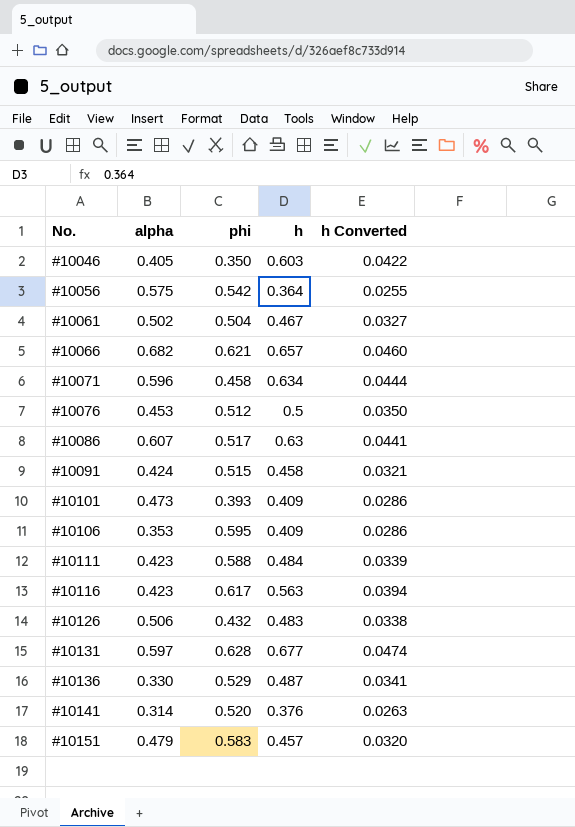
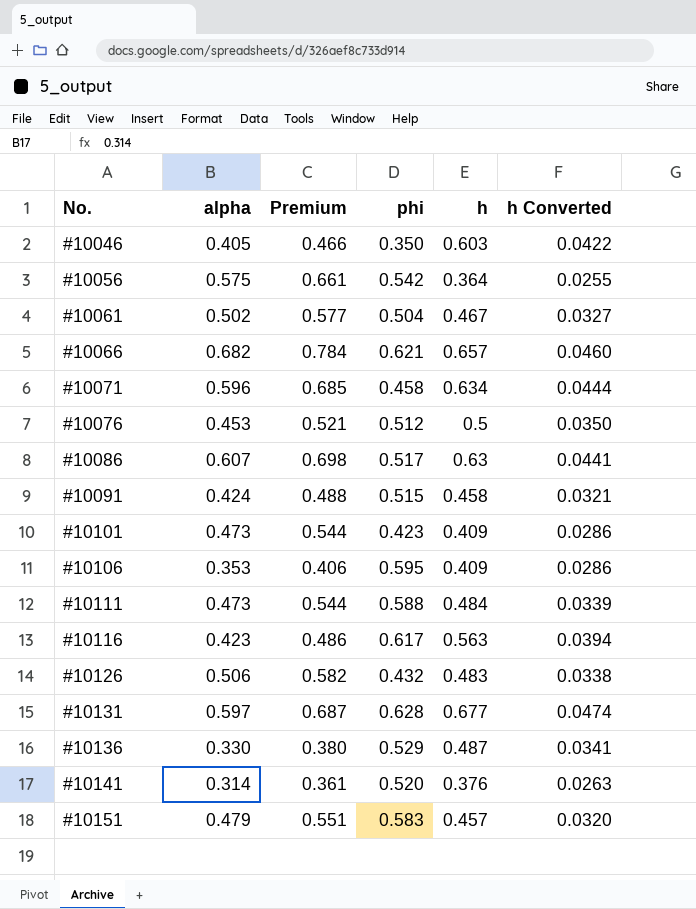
column Premium | formula: none -> [alpha] * 1.15
#10101 | phi: 0.393 -> 0.423
#10111 | alpha: 0.423 -> 0.473

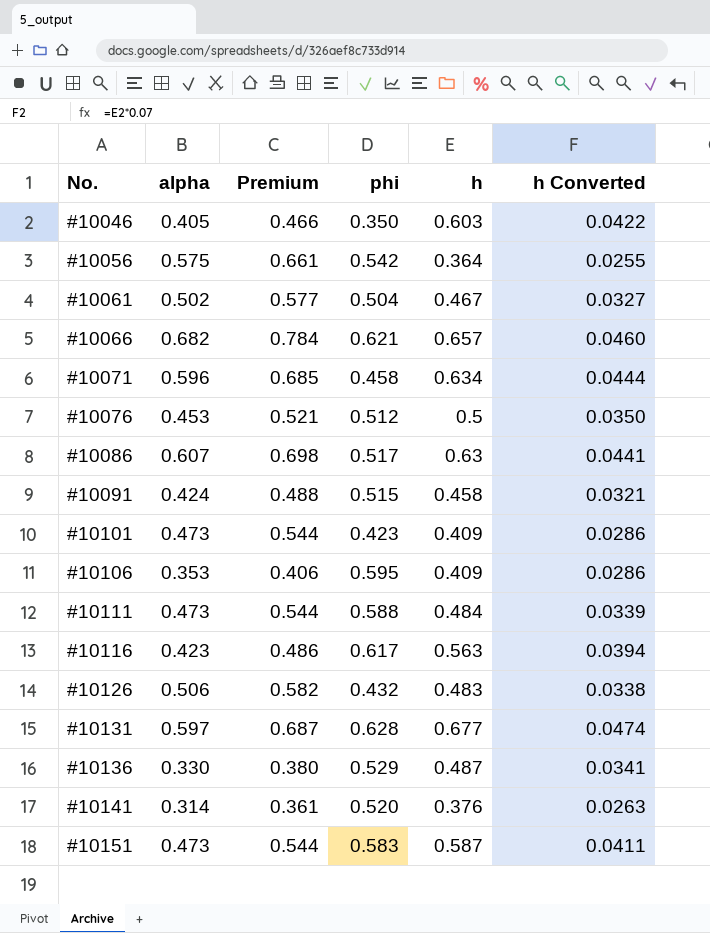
#10151 | alpha: 0.479 -> 0.473
#10151 | Premium: 0.551 -> 0.544
#10151 | h: 0.457 -> 0.587
#10151 | h Converted: 0.0320 -> 0.0411

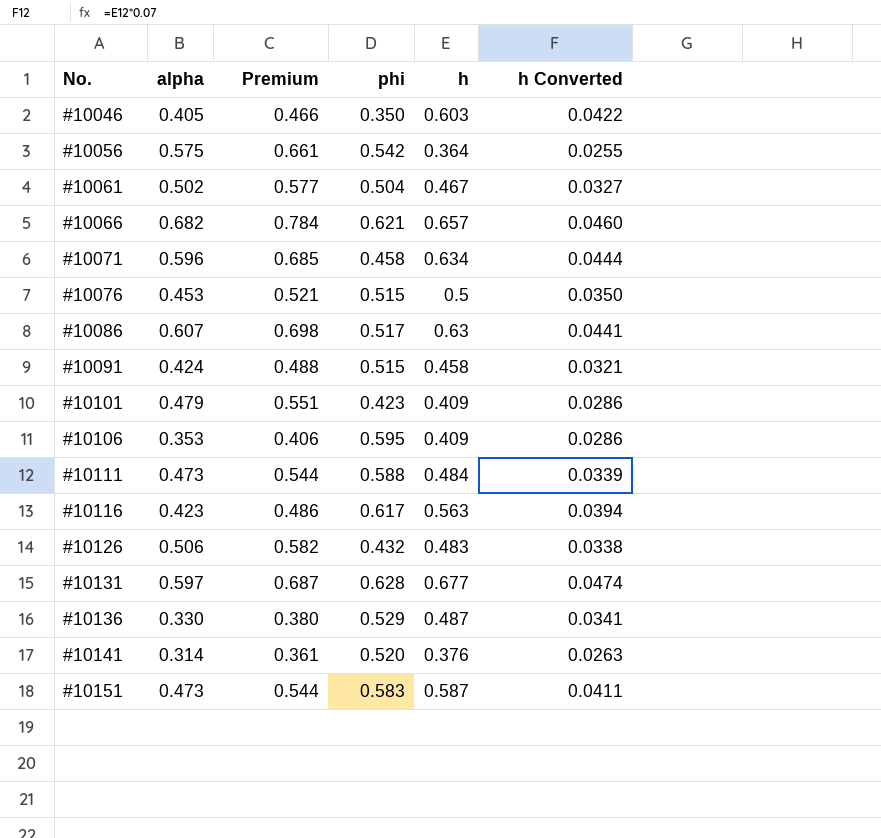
#10076 | phi: 0.512 -> 0.515
#10101 | alpha: 0.473 -> 0.479
#10101 | Premium: 0.544 -> 0.551

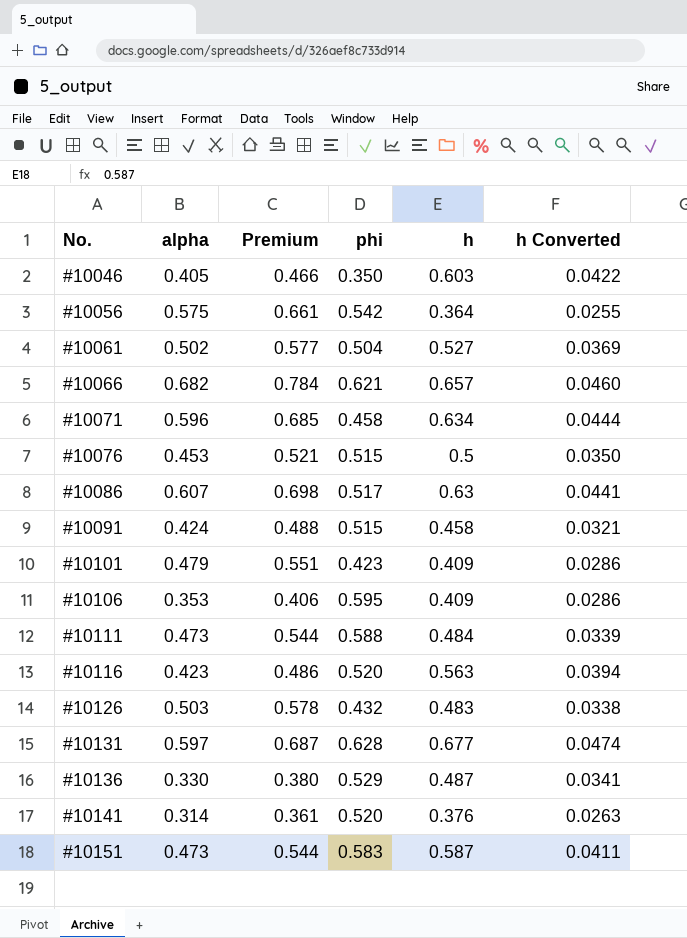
#10061 | h: 0.467 -> 0.527
#10061 | h Converted: 0.0327 -> 0.0369
#10116 | phi: 0.617 -> 0.520
#10126 | alpha: 0.506 -> 0.503
#10126 | Premium: 0.582 -> 0.578

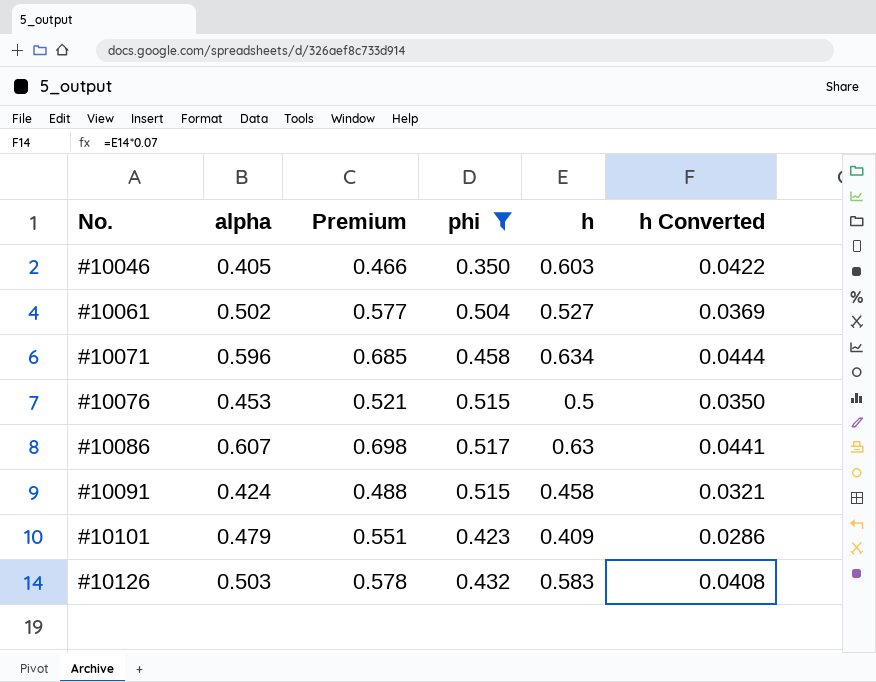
filter: none -> phi <= 0.517
#10126 | h: 0.483 -> 0.583
#10126 | h Converted: 0.0338 -> 0.0408

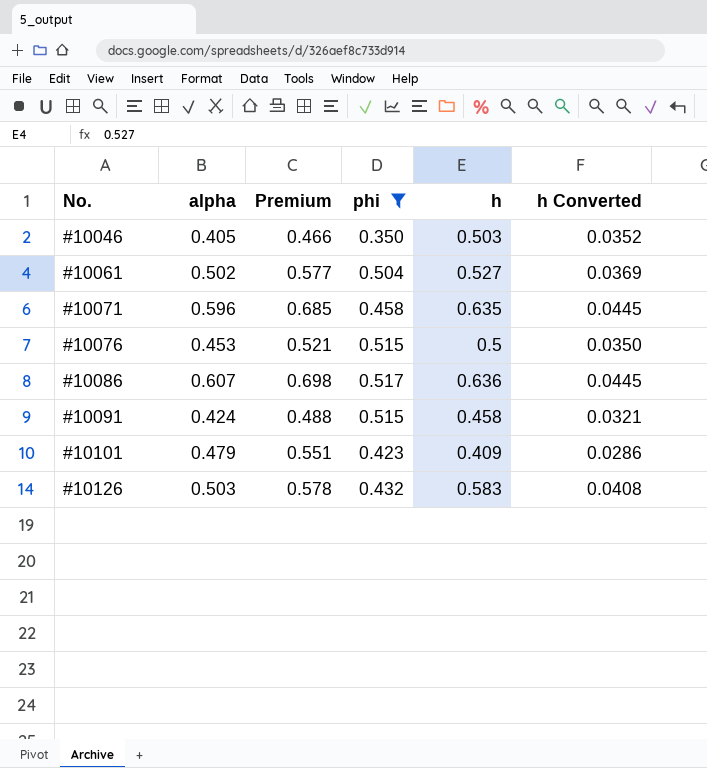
#10046 | h: 0.603 -> 0.503
#10046 | h Converted: 0.0422 -> 0.0352
#10071 | h: 0.634 -> 0.635
#10071 | h Converted: 0.0444 -> 0.0445
#10086 | h: 0.63 -> 0.636
#10086 | h Converted: 0.0441 -> 0.0445

